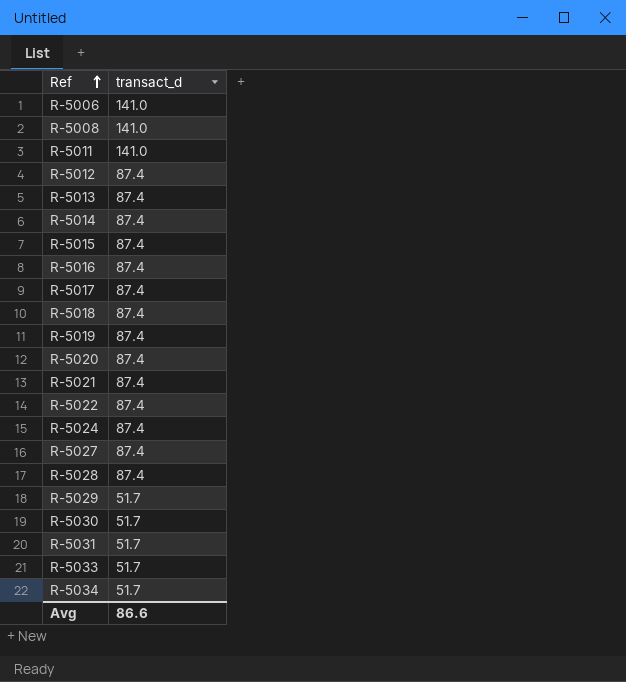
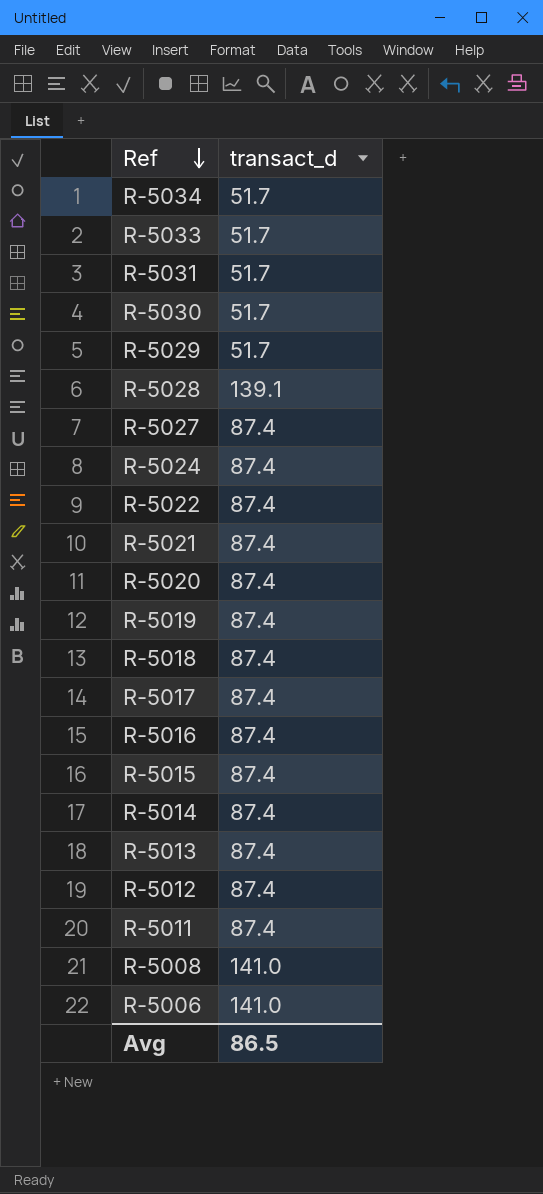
row order: Ref ascending -> Ref descending
R-5028 | transact_d: 87.4 -> 139.1
R-5011 | transact_d: 141.0 -> 87.4
Avg | transact_d: 86.6 -> 86.5

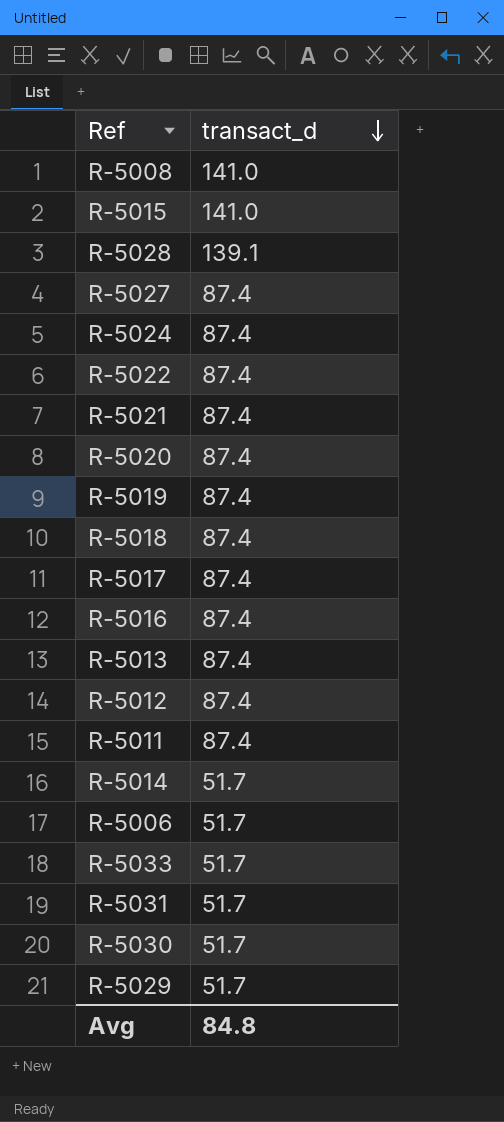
row order: Ref descending -> transact_d descending
row R-5034: 51.7 -> none
R-5015 | transact_d: 87.4 -> 141.0
R-5014 | transact_d: 87.4 -> 51.7
R-5006 | transact_d: 141.0 -> 51.7
Avg | transact_d: 86.5 -> 84.8

